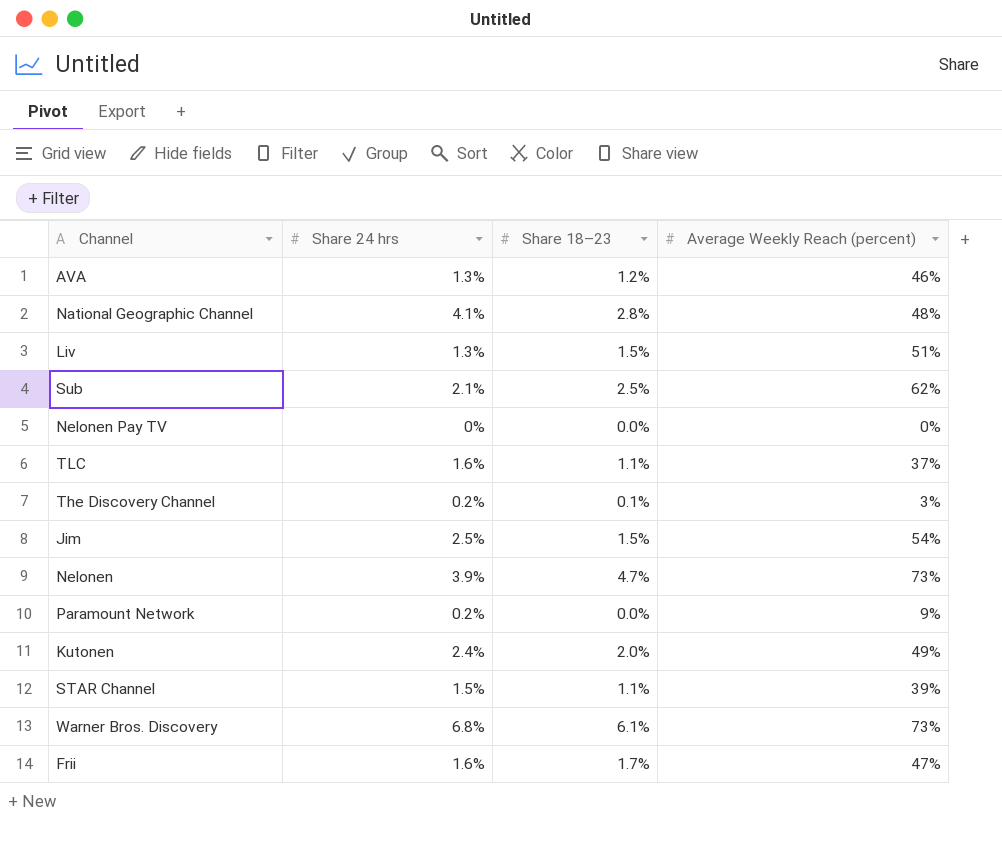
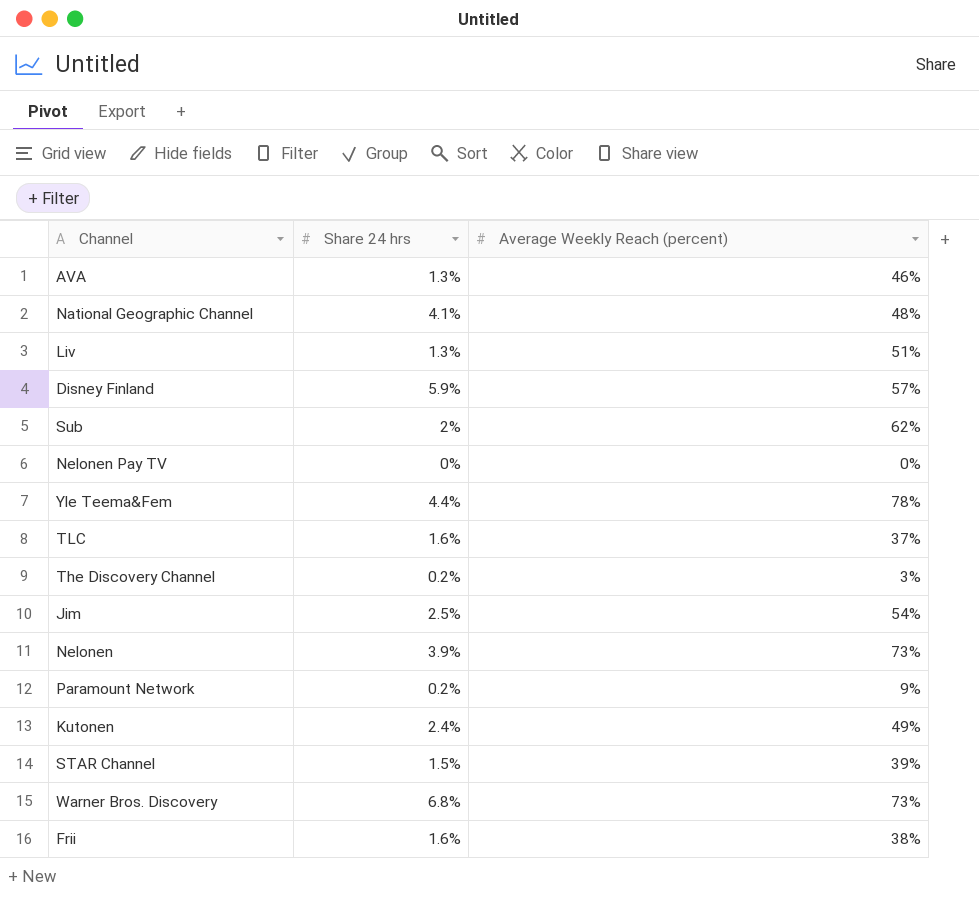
column Share 18–23 | position: 3 -> none
row Disney Finland: none -> 5.9% | 57%
Sub | Share 24 hrs: 2.1% -> 2%
row Yle Teema&Fem: none -> 4.4% | 78%
Frii | Average Weekly Reach (percent): 47% -> 38%

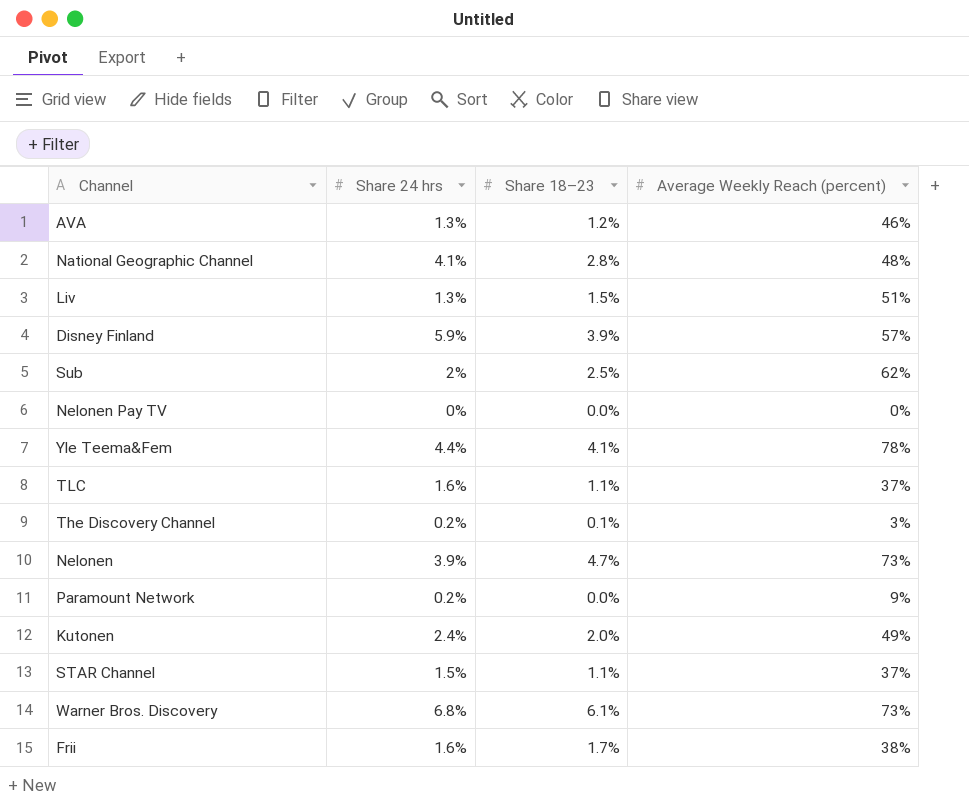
column Share 18–23 | position: none -> 3
row Jim: 2.5% | 54% -> none
STAR Channel | Average Weekly Reach (percent): 39% -> 37%

